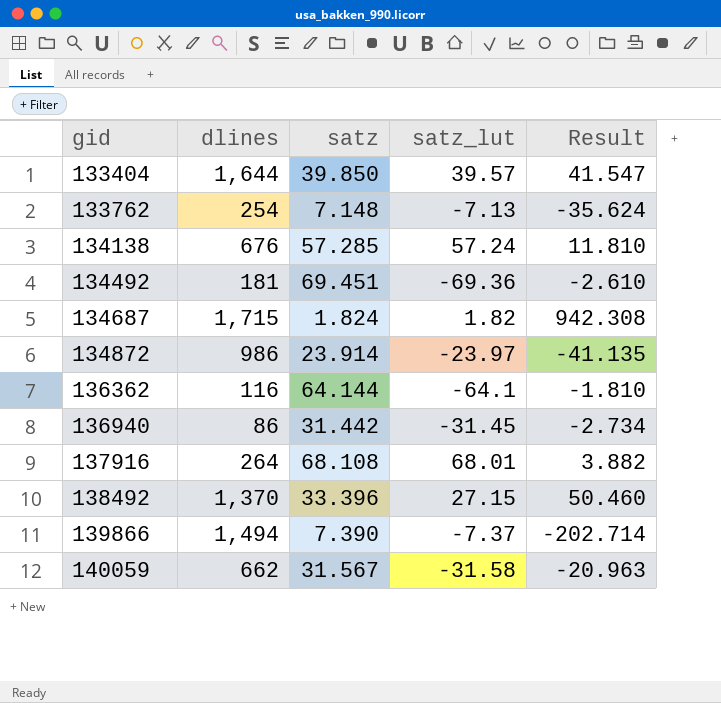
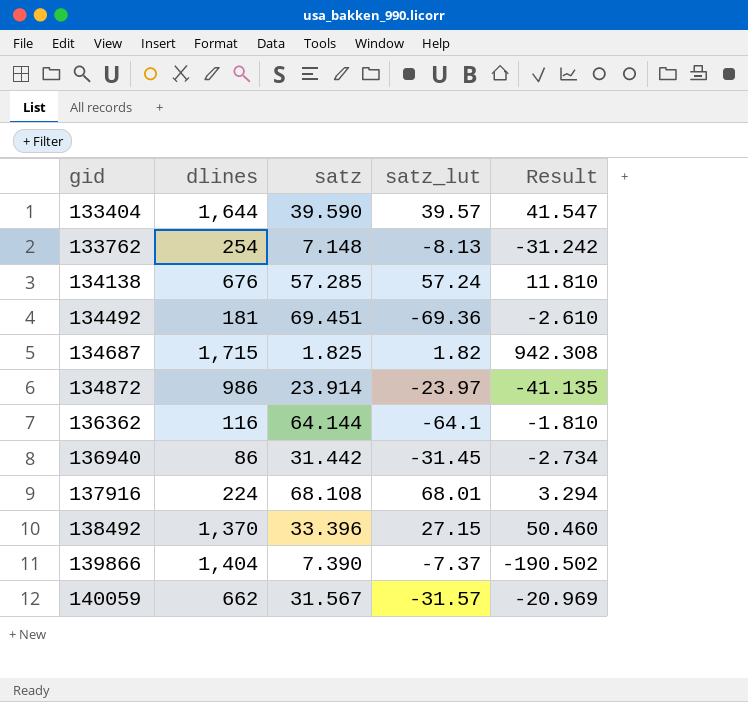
133404 | satz: 39.850 -> 39.590
133762 | satz_lut: -7.13 -> -8.13
133762 | Result: -35.624 -> -31.242
134687 | satz: 1.824 -> 1.825
137916 | dlines: 264 -> 224
137916 | Result: 3.882 -> 3.294
139866 | dlines: 1,494 -> 1,404
139866 | Result: -202.714 -> -190.502
140059 | satz_lut: -31.58 -> -31.57
140059 | Result: -20.963 -> -20.969

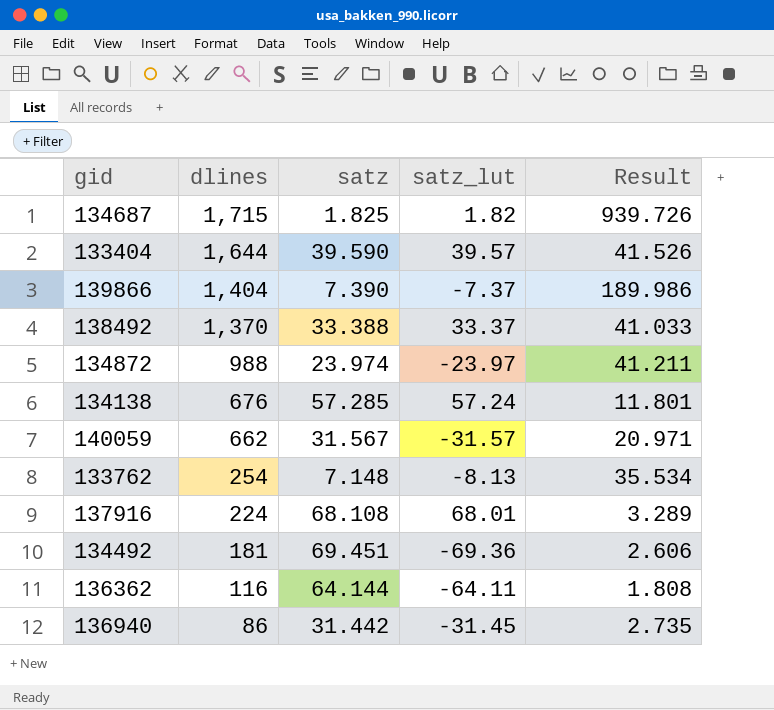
row order: gid ascending -> dlines descending
column Result | formula: [dlines] / [satz_lut] -> [dlines] / [satz]
138492 | satz: 33.396 -> 33.388
138492 | satz_lut: 27.15 -> 33.37
134872 | dlines: 986 -> 988
134872 | satz: 23.914 -> 23.974
136362 | satz_lut: -64.1 -> -64.11

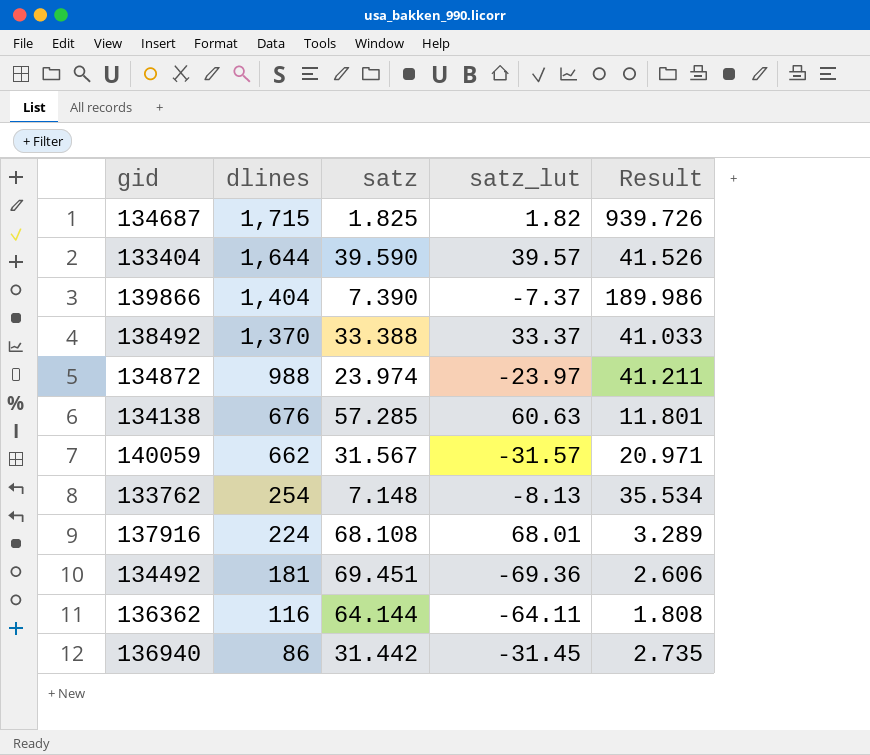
134138 | satz_lut: 57.24 -> 60.63

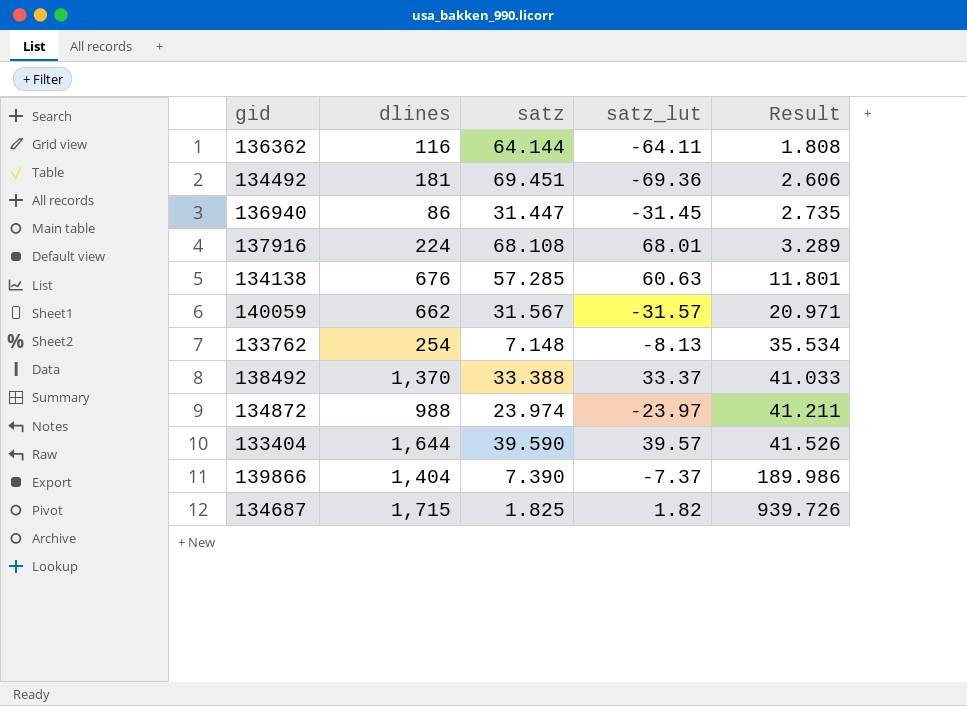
row order: dlines descending -> Result ascending
136940 | satz: 31.442 -> 31.447

